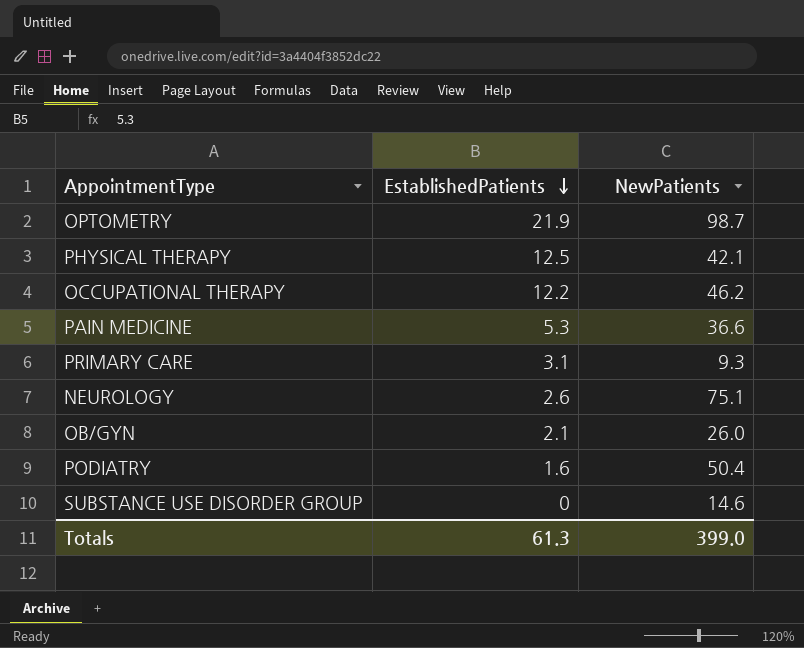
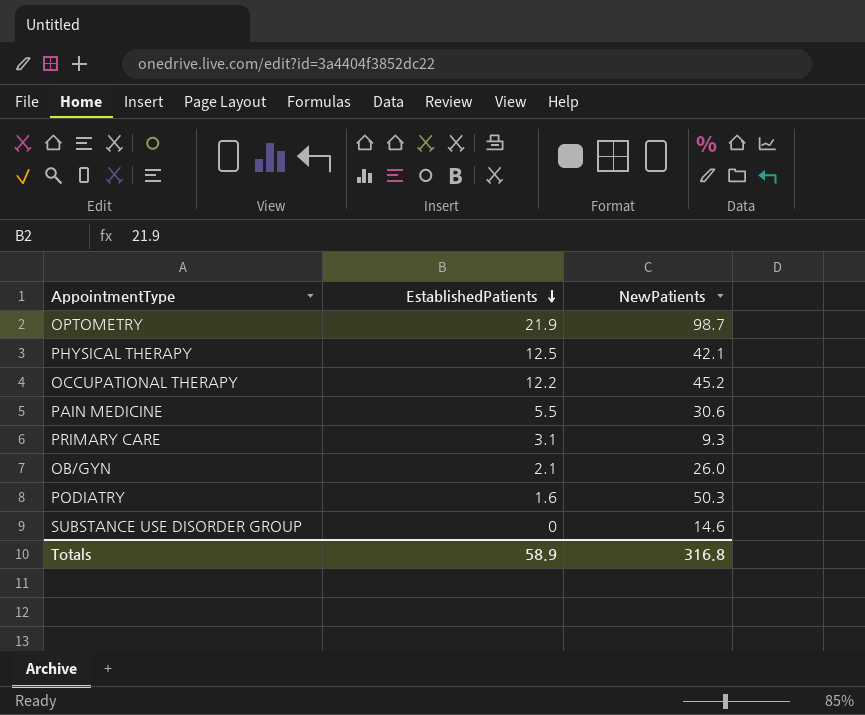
row NEUROLOGY: 2.6 | 75.1 -> none
OCCUPATIONAL THERAPY | NewPatients: 46.2 -> 45.2
PAIN MEDICINE | EstablishedPatients: 5.3 -> 5.5
PAIN MEDICINE | NewPatients: 36.6 -> 30.6
PODIATRY | NewPatients: 50.4 -> 50.3
Totals | EstablishedPatients: 61.3 -> 58.9
Totals | NewPatients: 399.0 -> 316.8

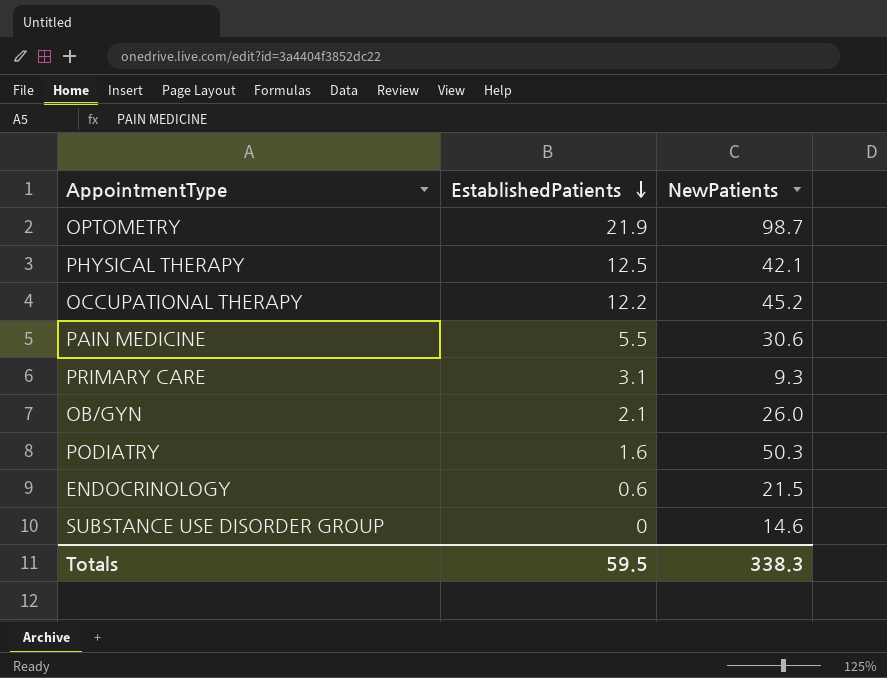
row ENDOCRINOLOGY: none -> 0.6 | 21.5
Totals | EstablishedPatients: 58.9 -> 59.5
Totals | NewPatients: 316.8 -> 338.3

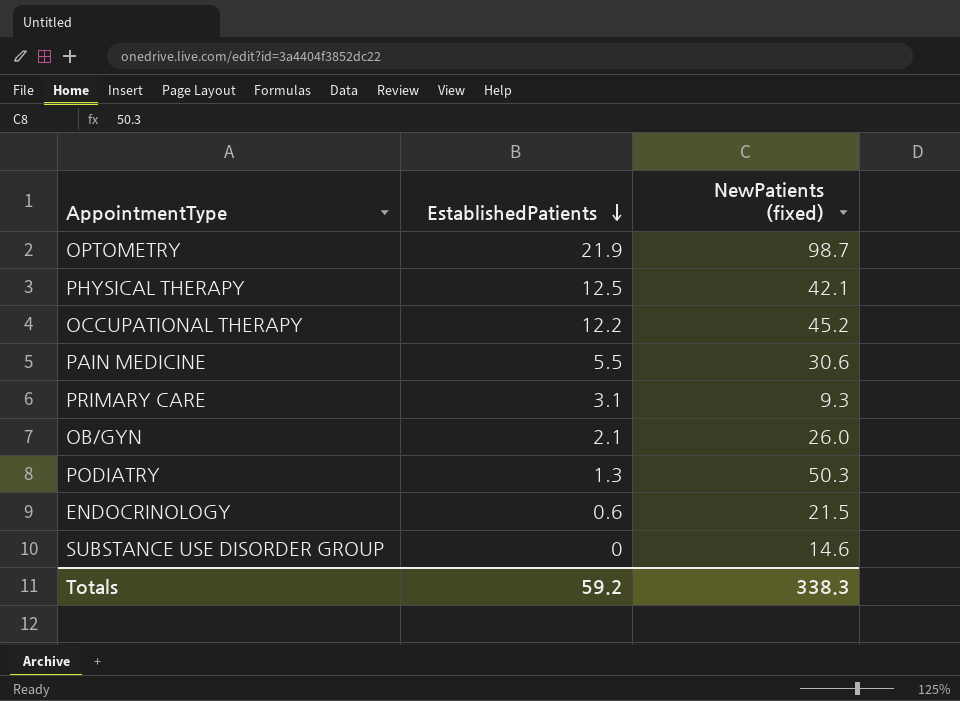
column name: NewPatients -> NewPatients (fixed)
PODIATRY | EstablishedPatients: 1.6 -> 1.3
Totals | EstablishedPatients: 59.5 -> 59.2

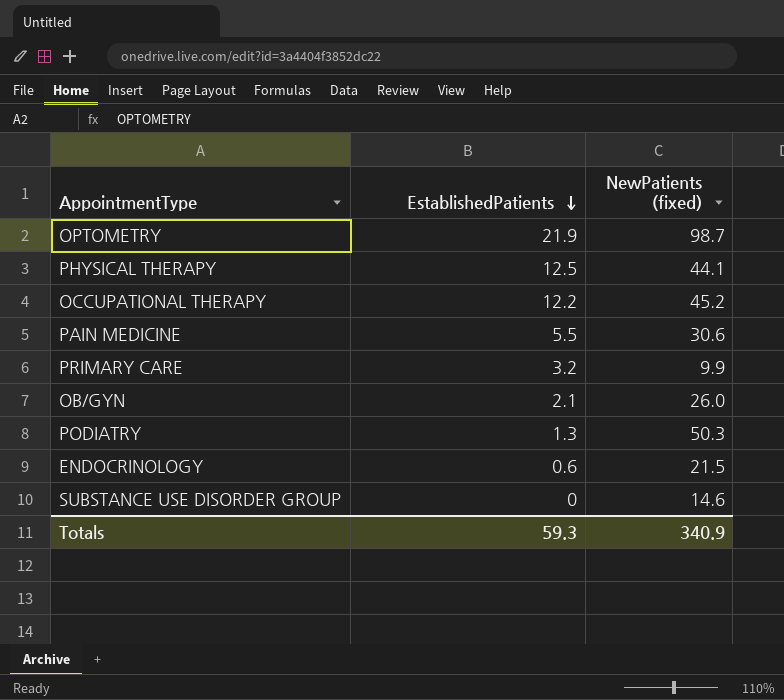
PHYSICAL THERAPY | NewPatients (fixed): 42.1 -> 44.1
PRIMARY CARE | EstablishedPatients: 3.1 -> 3.2
PRIMARY CARE | NewPatients (fixed): 9.3 -> 9.9
Totals | EstablishedPatients: 59.2 -> 59.3
Totals | NewPatients (fixed): 338.3 -> 340.9

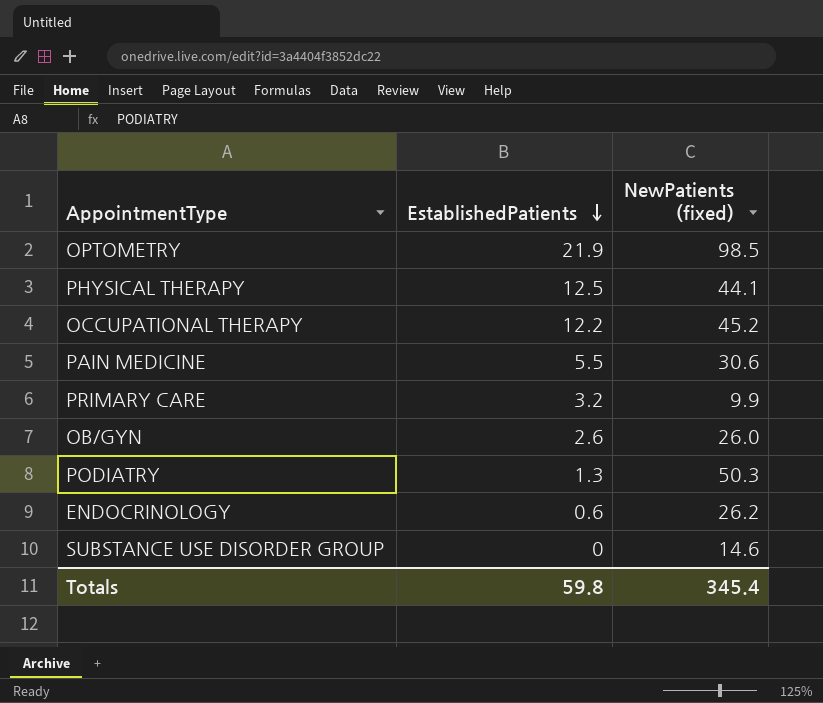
OPTOMETRY | NewPatients (fixed): 98.7 -> 98.5
OB/GYN | EstablishedPatients: 2.1 -> 2.6
ENDOCRINOLOGY | NewPatients (fixed): 21.5 -> 26.2
Totals | EstablishedPatients: 59.3 -> 59.8
Totals | NewPatients (fixed): 340.9 -> 345.4

